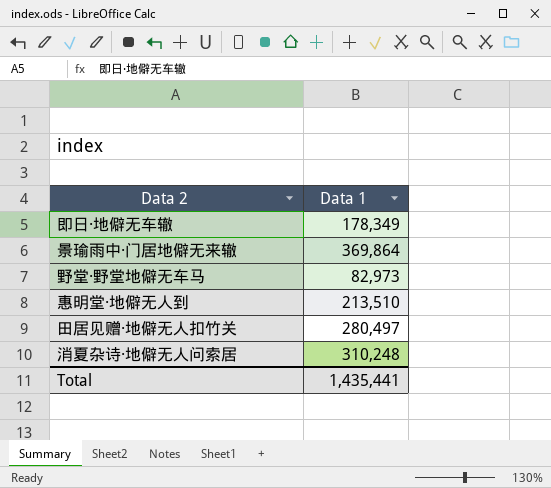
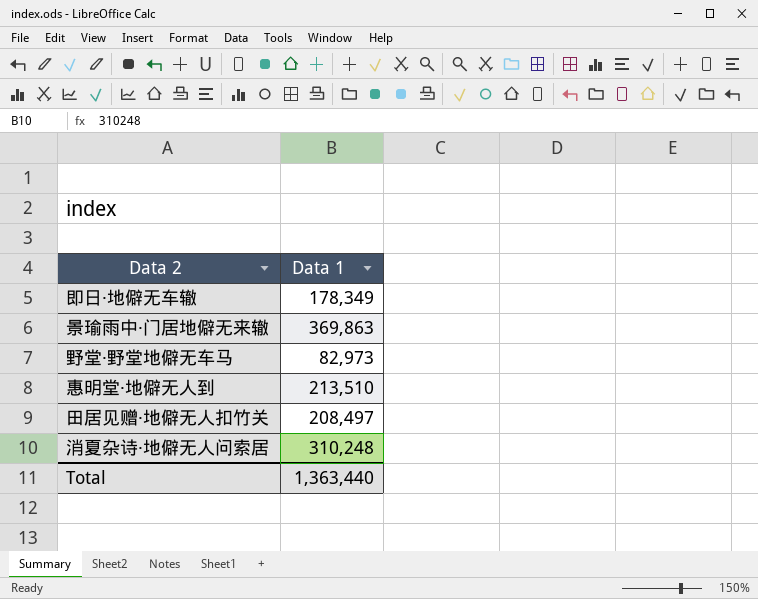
景瑜雨中·门居地僻无来辙 | Data 1: 369,864 -> 369,863
田居见赠·地僻无人扣竹关 | Data 1: 280,497 -> 208,497
Total | Data 1: 1,435,441 -> 1,363,440

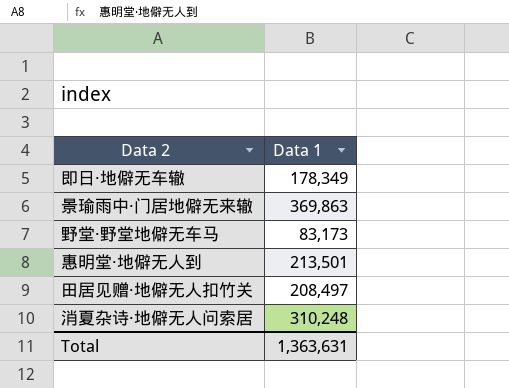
野堂·野堂地僻无车马 | Data 1: 82,973 -> 83,173
惠明堂·地僻无人到 | Data 1: 213,510 -> 213,501
Total | Data 1: 1,363,440 -> 1,363,631

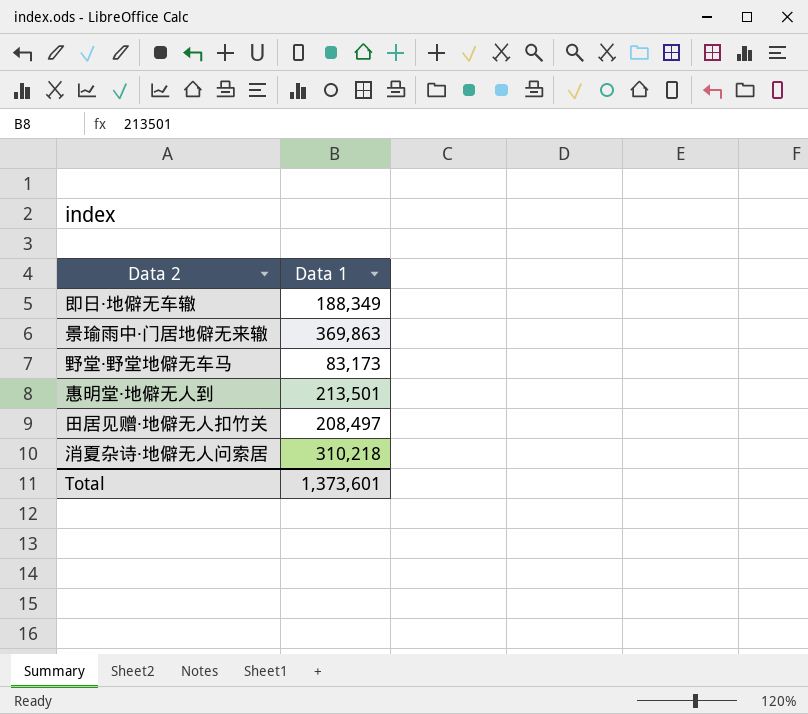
即日·地僻无车辙 | Data 1: 178,349 -> 188,349
消夏杂诗·地僻无人问索居 | Data 1: 310,248 -> 310,218
Total | Data 1: 1,363,631 -> 1,373,601

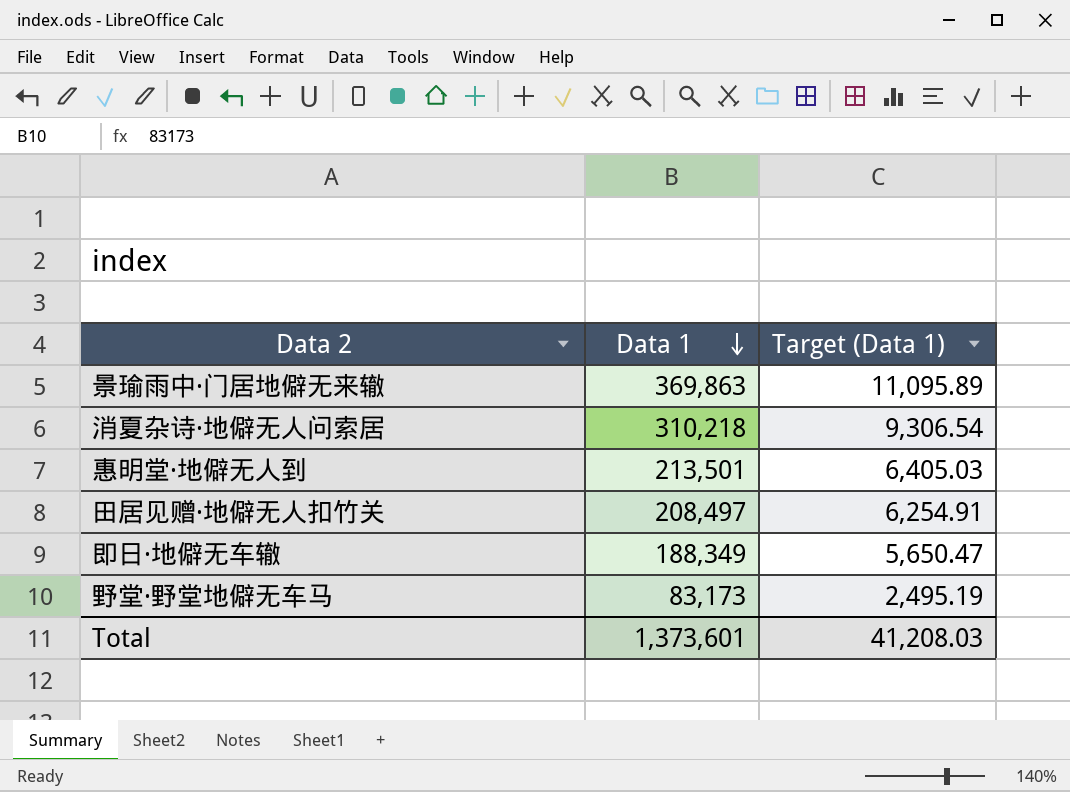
row order: none -> Data 1 descending
column Target (Data 1) | formula: none -> [Data 1] * 0.03

